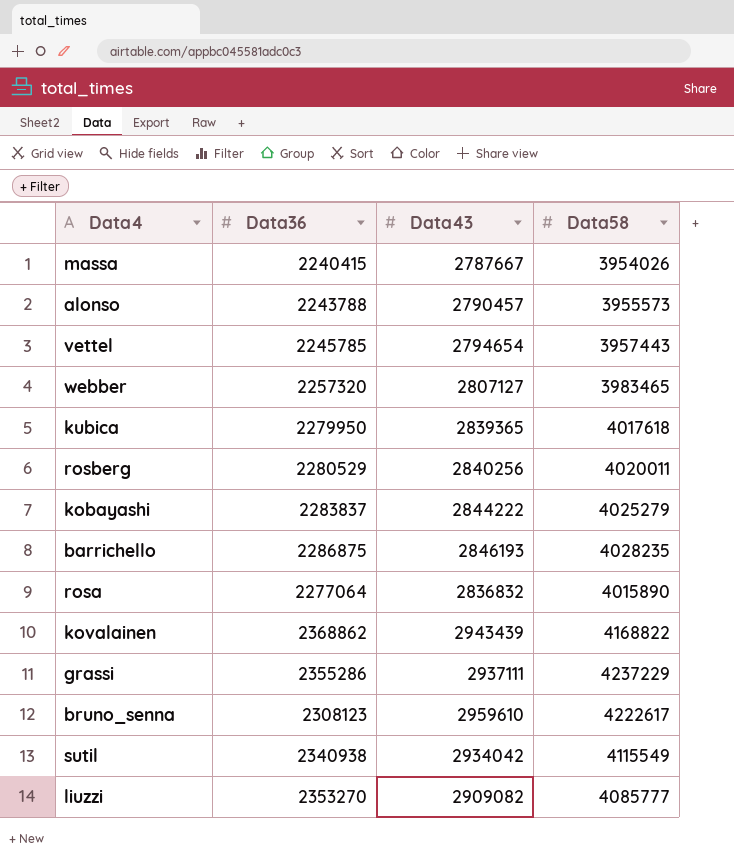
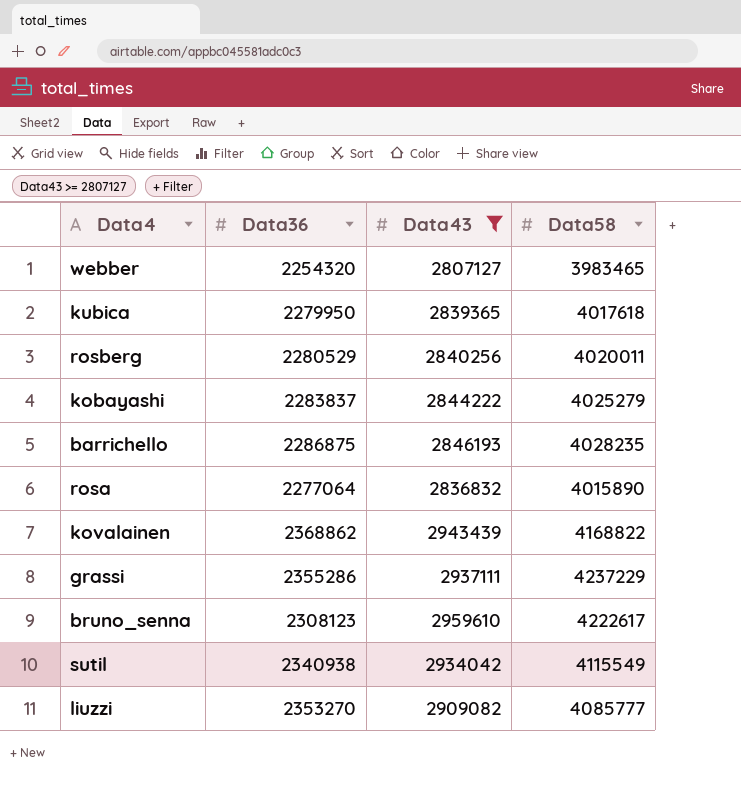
filter: none -> Data43 >= 2807127
webber | Data36: 2257320 -> 2254320

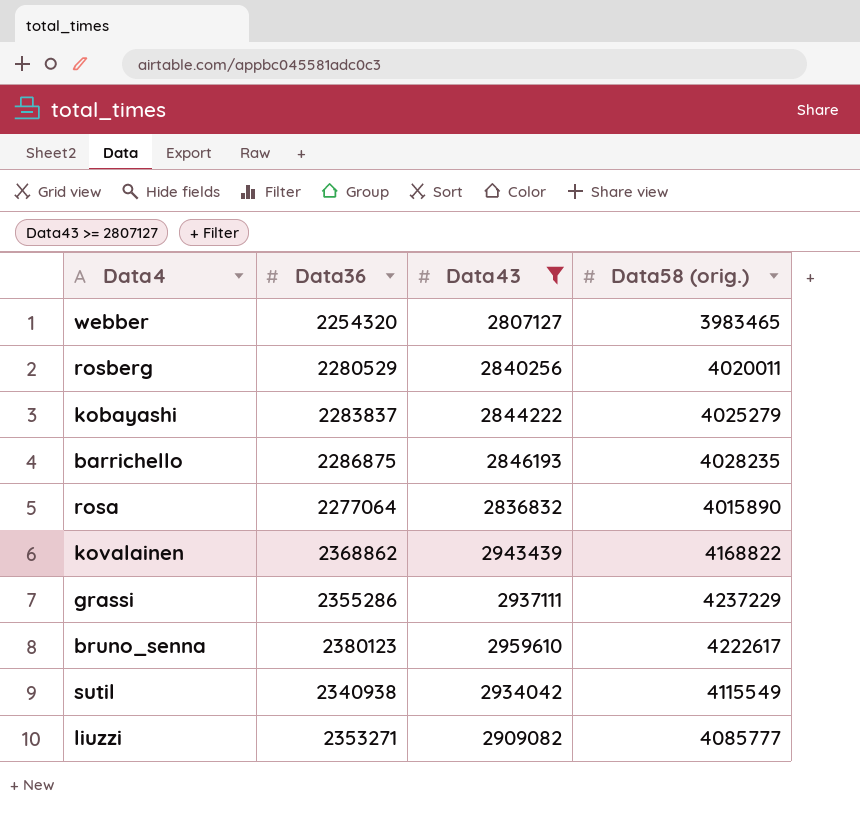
column name: Data58 -> Data58 (orig.)
row kubica: 2279950 | 2839365 | 4017618 -> none
bruno_senna | Data36: 2308123 -> 2380123
liuzzi | Data36: 2353270 -> 2353271

